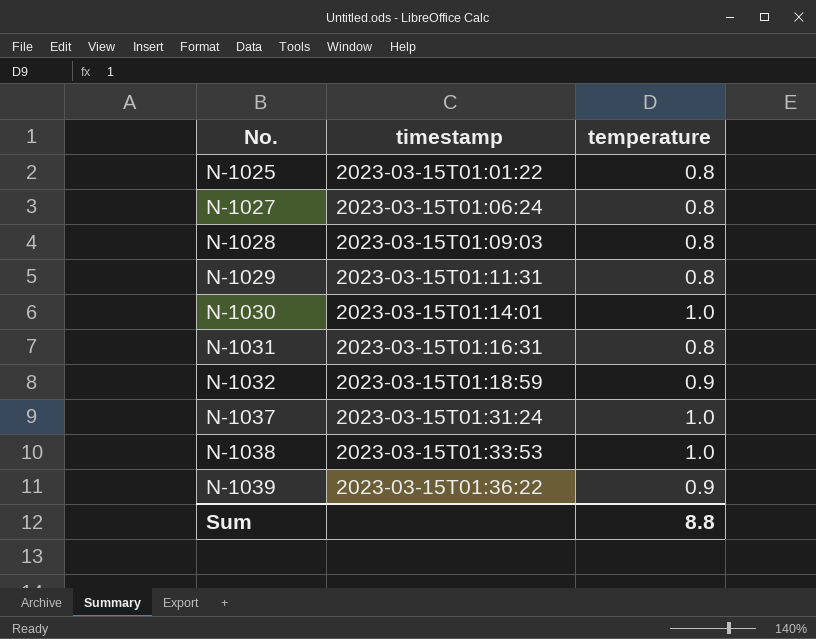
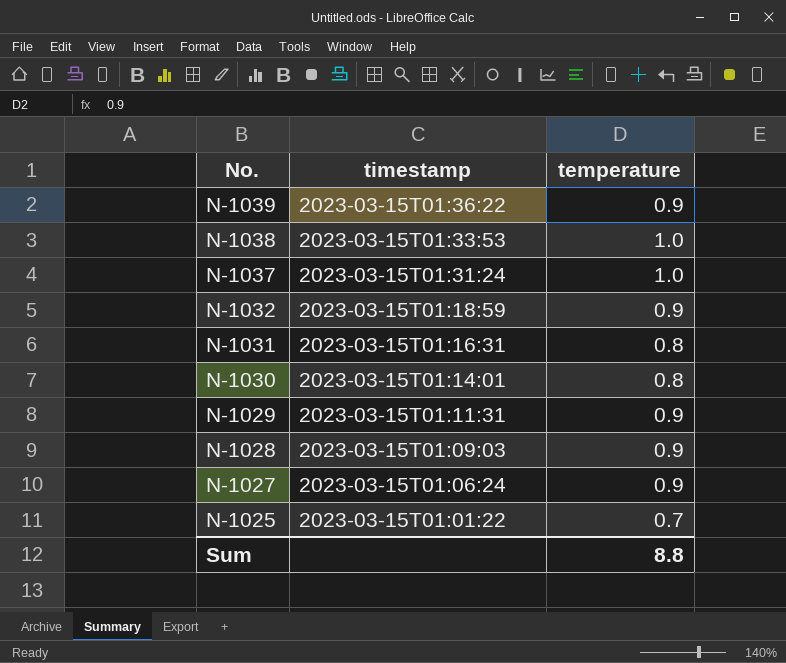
row order: No. ascending -> No. descending
N-1030 | temperature: 1.0 -> 0.8
N-1029 | temperature: 0.8 -> 0.9
N-1028 | temperature: 0.8 -> 0.9
N-1027 | temperature: 0.8 -> 0.9
N-1025 | temperature: 0.8 -> 0.7

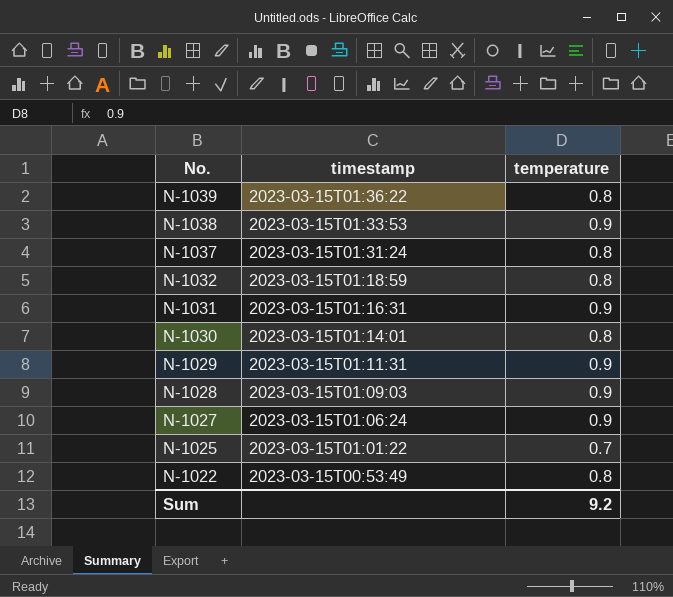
N-1039 | temperature: 0.9 -> 0.8
N-1038 | temperature: 1.0 -> 0.9
N-1037 | temperature: 1.0 -> 0.8
N-1032 | temperature: 0.9 -> 0.8
N-1031 | temperature: 0.8 -> 0.9
row N-1022: none -> 2023-03-15T00:53:49 | 0.8
Sum | temperature: 8.8 -> 9.2

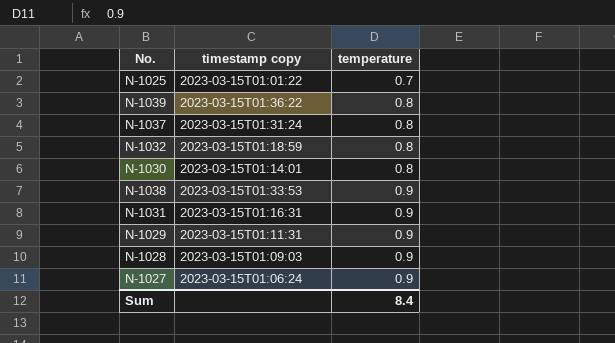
row order: No. descending -> temperature ascending
column name: timestamp -> timestamp copy
row N-1022: 2023-03-15T00:53:49 | 0.8 -> none
Sum | temperature: 9.2 -> 8.4

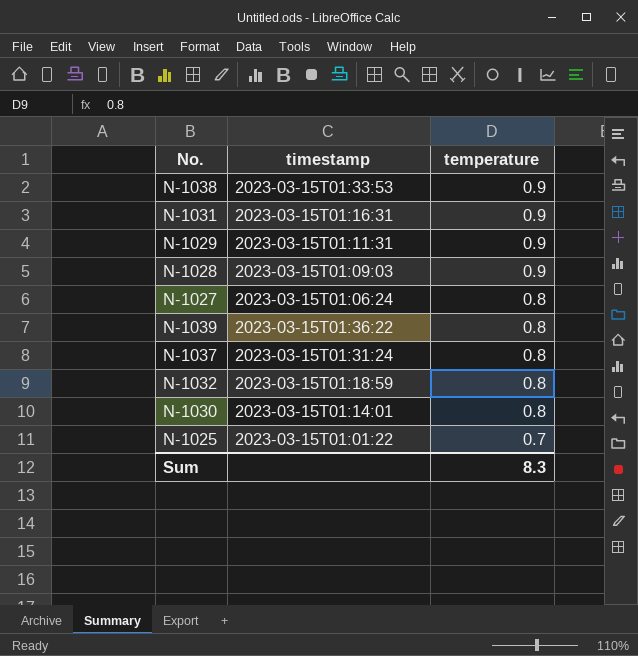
row order: temperature ascending -> temperature descending
column name: timestamp copy -> timestamp
N-1027 | temperature: 0.9 -> 0.8
Sum | temperature: 8.4 -> 8.3

